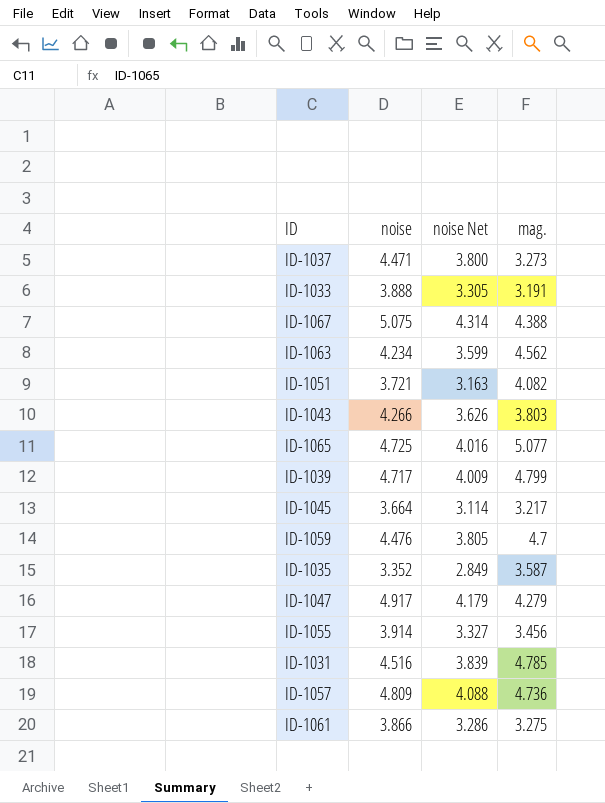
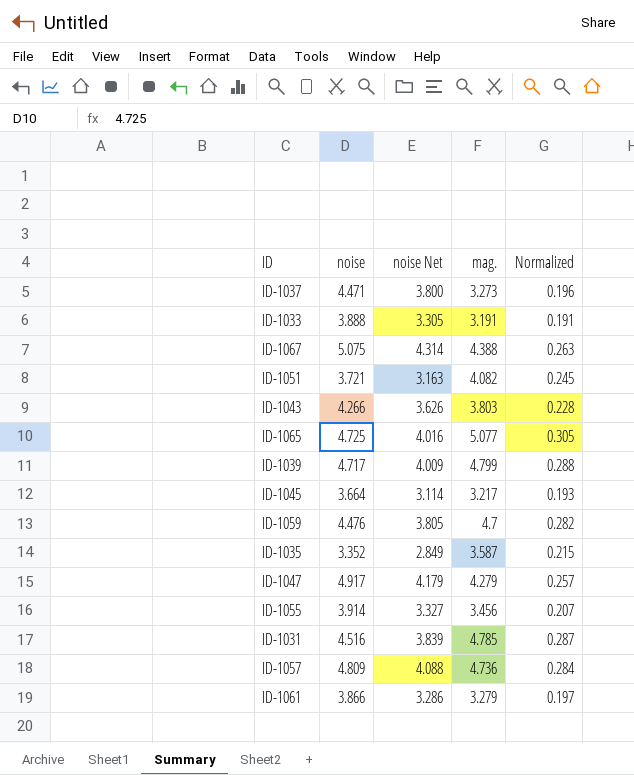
column Normalized | formula: none -> [mag.] * 0.06
row ID-1063: 4.234 | 3.599 | 4.562 -> none
ID-1061 | mag.: 3.275 -> 3.279

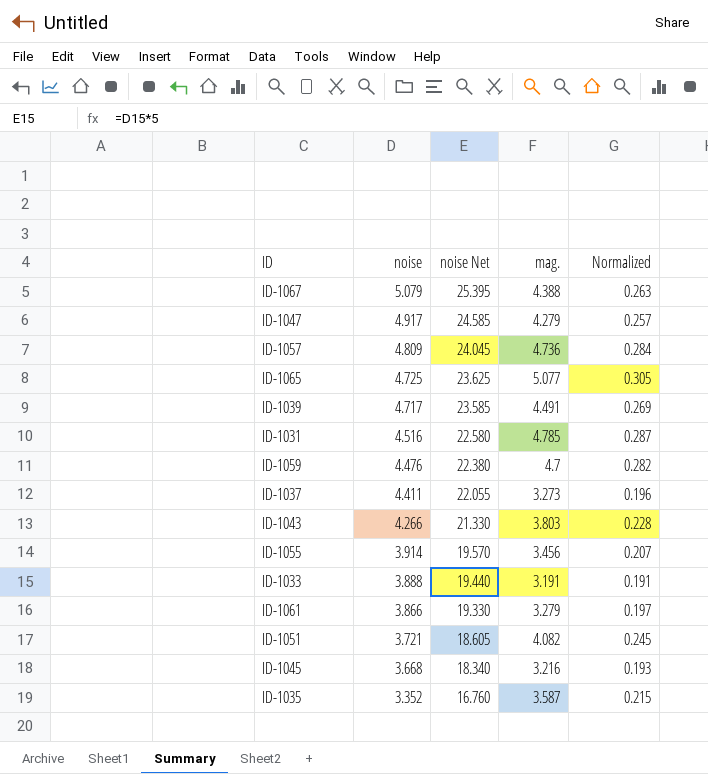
row order: none -> noise descending
column noise Net | formula: [noise] * 0.85 -> [noise] * 5
ID-1067 | noise: 5.075 -> 5.079
ID-1039 | mag.: 4.799 -> 4.491
ID-1039 | Normalized: 0.288 -> 0.269
ID-1037 | noise: 4.471 -> 4.411
ID-1045 | noise: 3.664 -> 3.668
ID-1045 | mag.: 3.217 -> 3.216

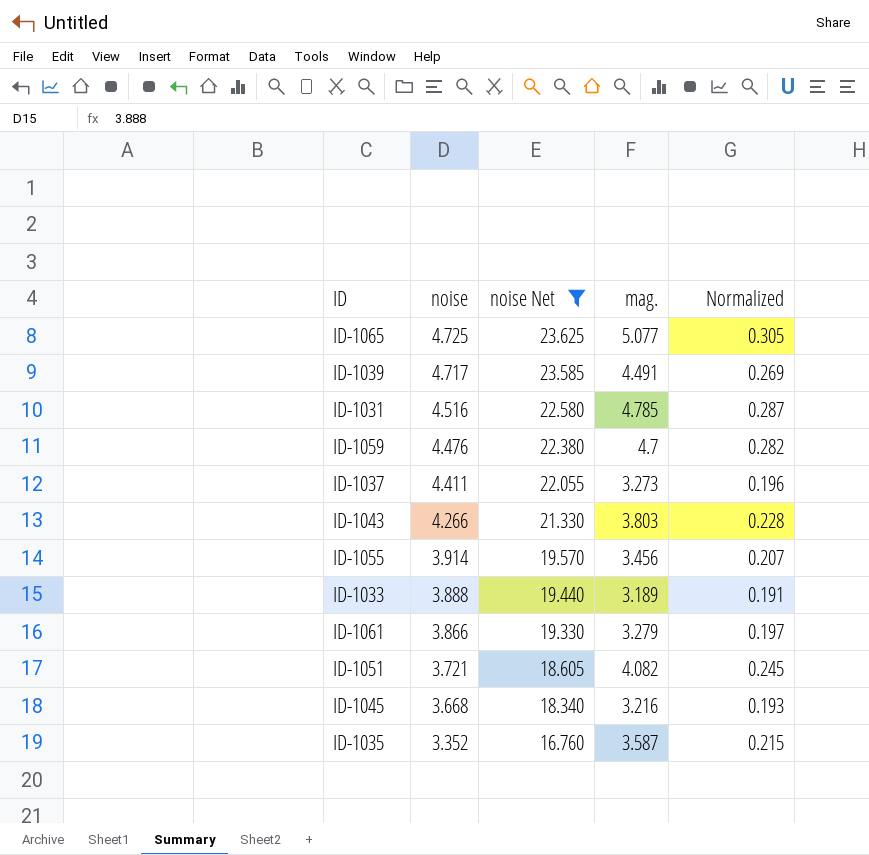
filter: none -> noise Net <= 23.625
ID-1033 | mag.: 3.191 -> 3.189

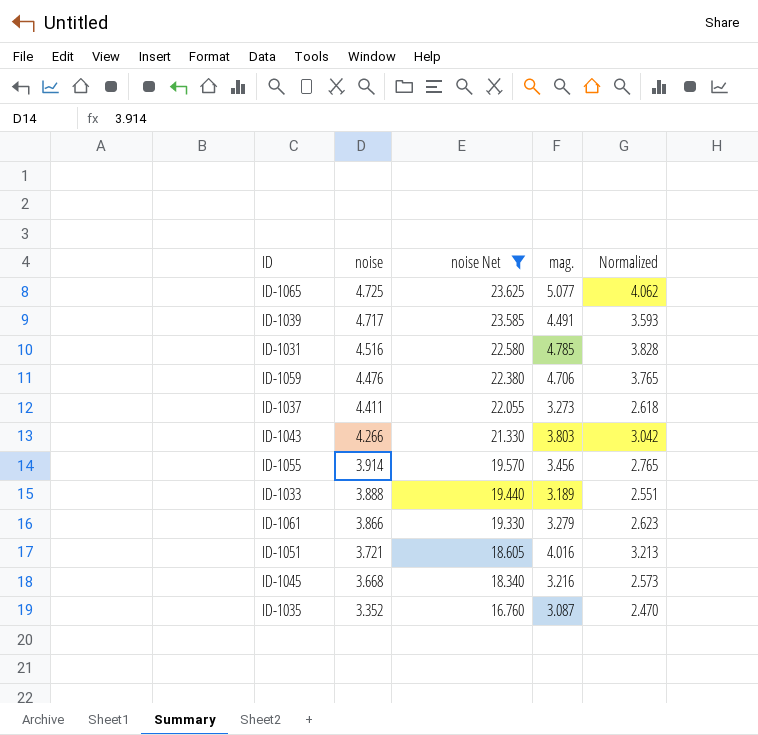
column Normalized | formula: [mag.] * 0.06 -> [mag.] * 0.8
ID-1059 | mag.: 4.7 -> 4.706
ID-1051 | mag.: 4.082 -> 4.016
ID-1035 | mag.: 3.587 -> 3.087

